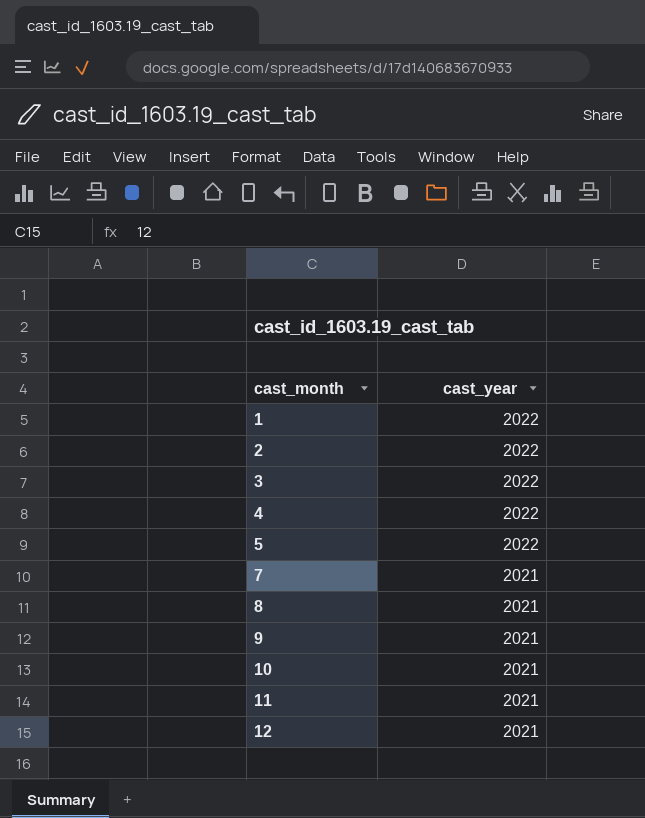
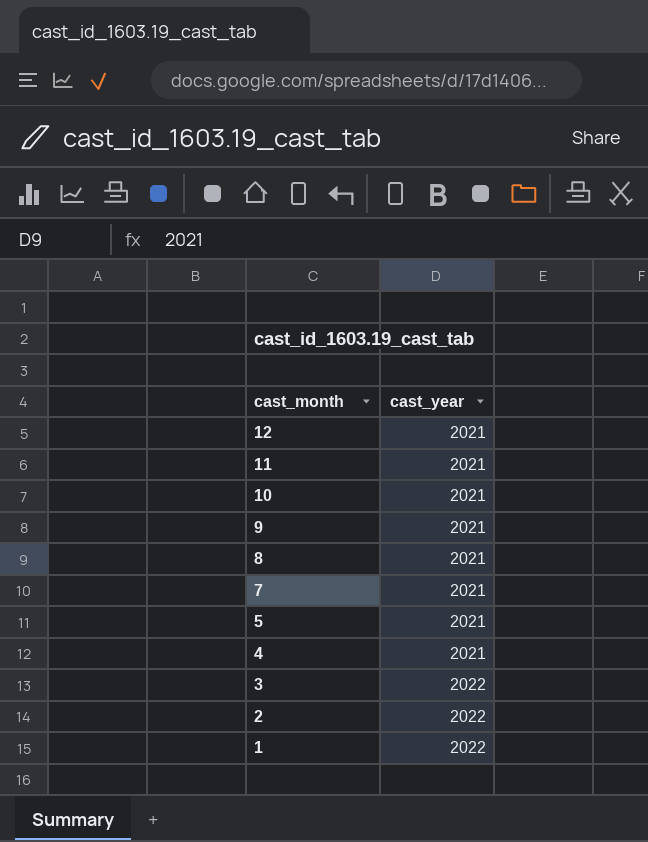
row order: cast_month ascending -> cast_month descending
5 | cast_year: 2022 -> 2021
4 | cast_year: 2022 -> 2021

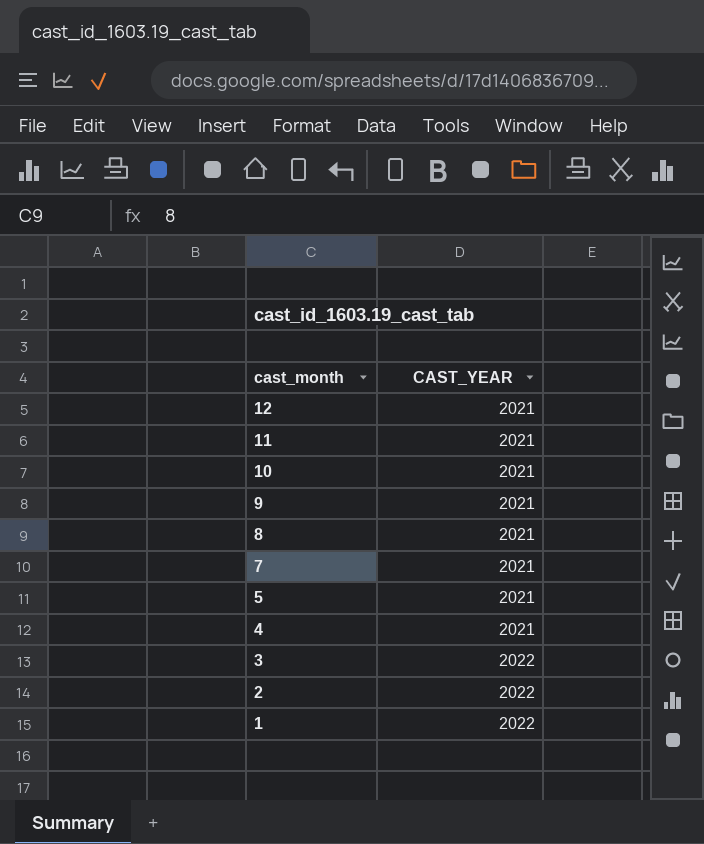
column name: cast_year -> CAST_YEAR

